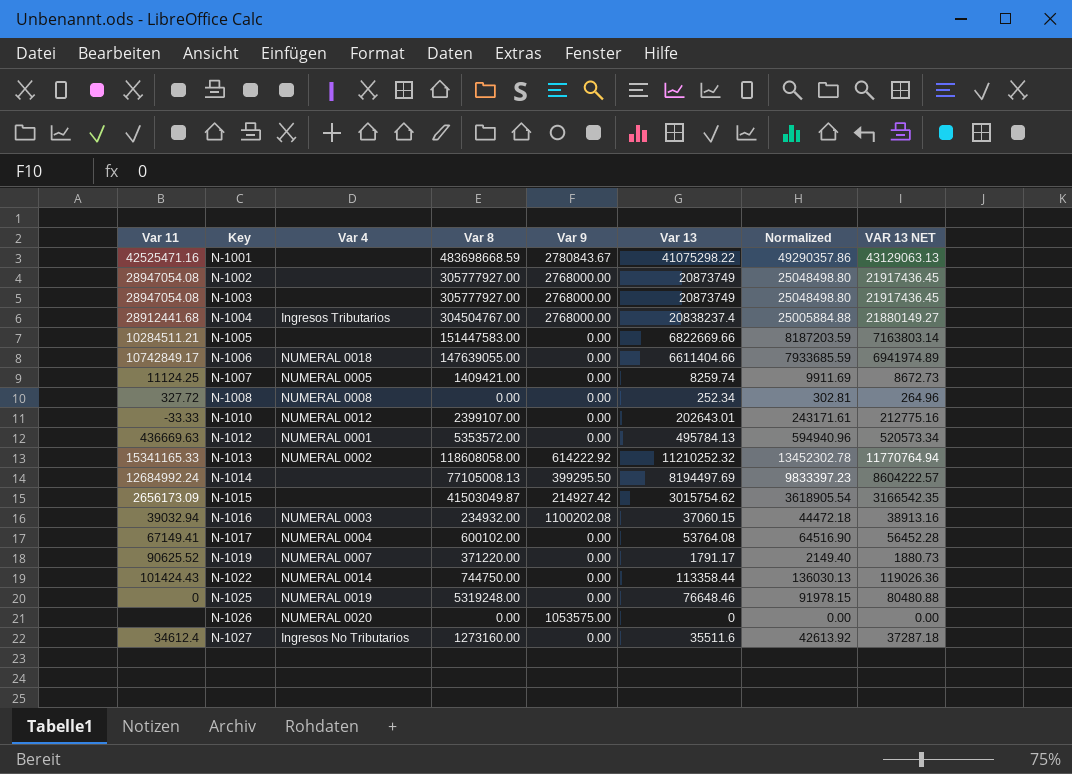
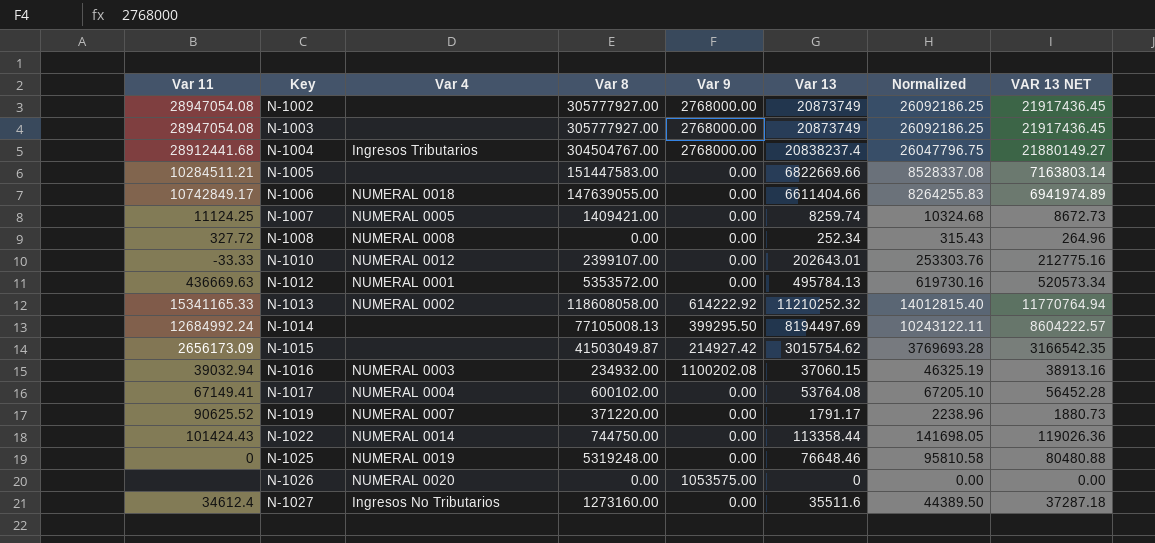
column Normalized | formula: [Var 13] * 1.2 -> [Var 13] * 1.25
row N-1001: 42525471.16 | none | 483698668.59 | 2780843.67 | 41075298.22 | 49290357.86 | 43129063.13 -> none

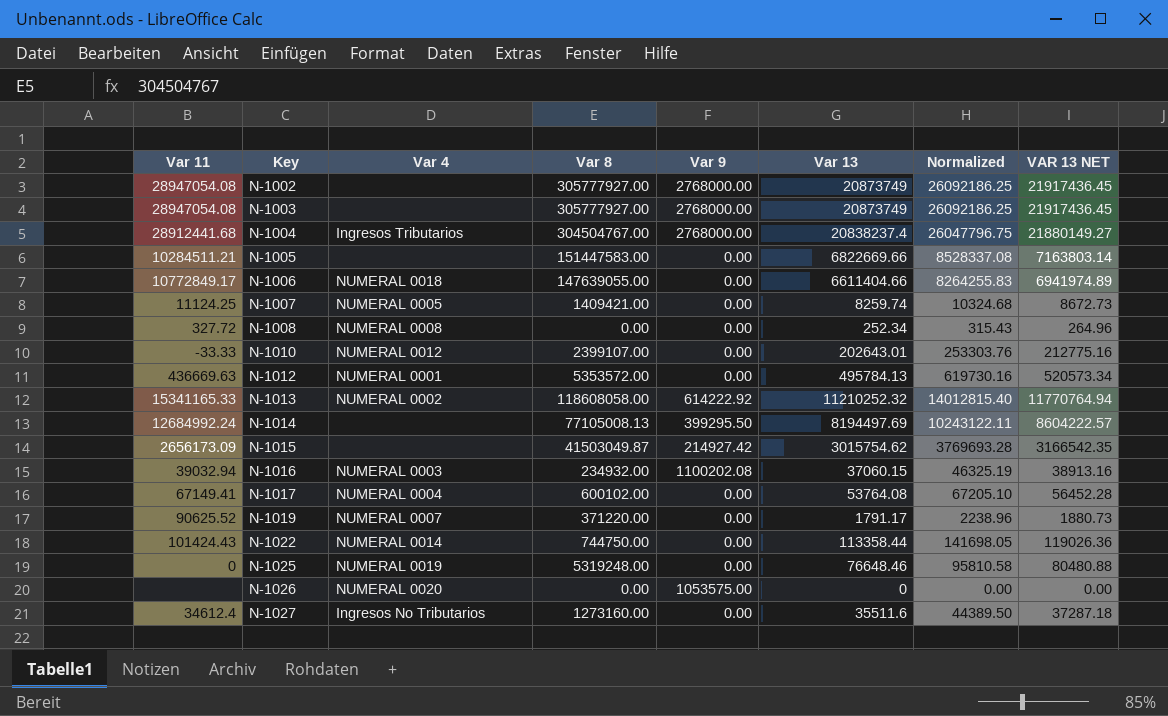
N-1006 | Var 11: 10742849.17 -> 10772849.17

